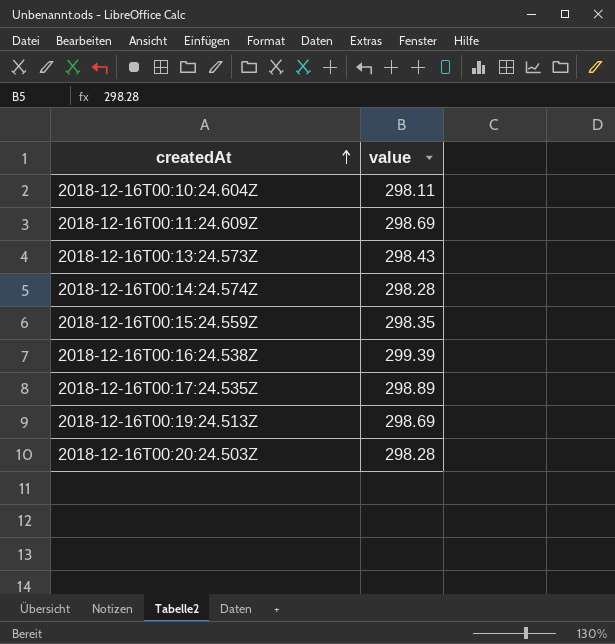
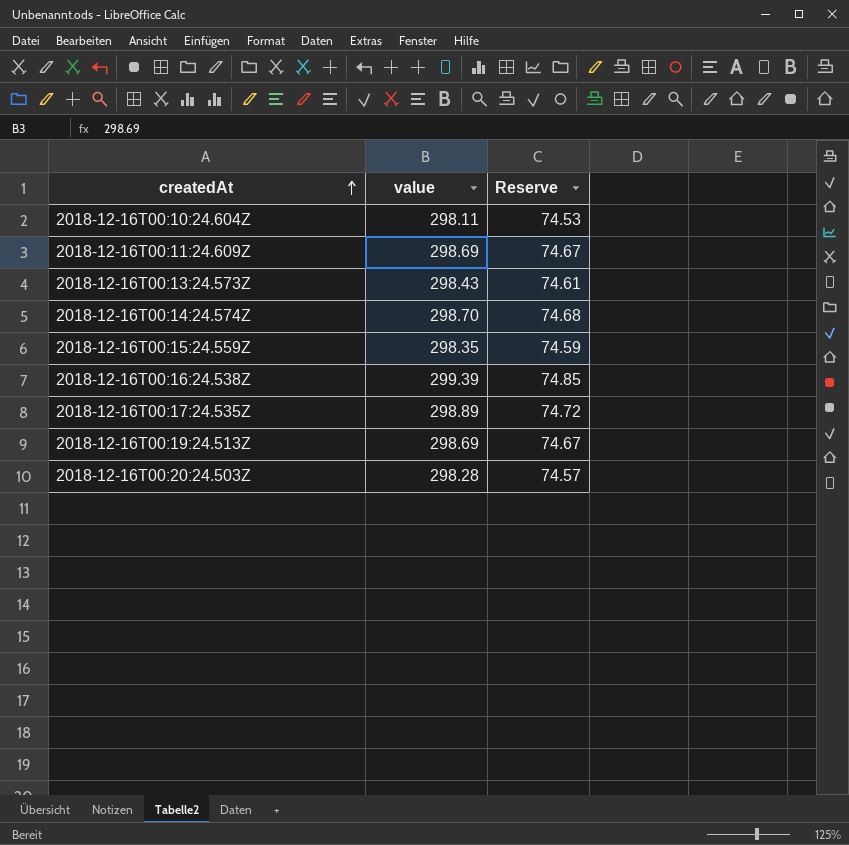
column Reserve | formula: none -> [value] * 0.25
2018-12-16T00:14:24.574Z | value: 298.28 -> 298.70

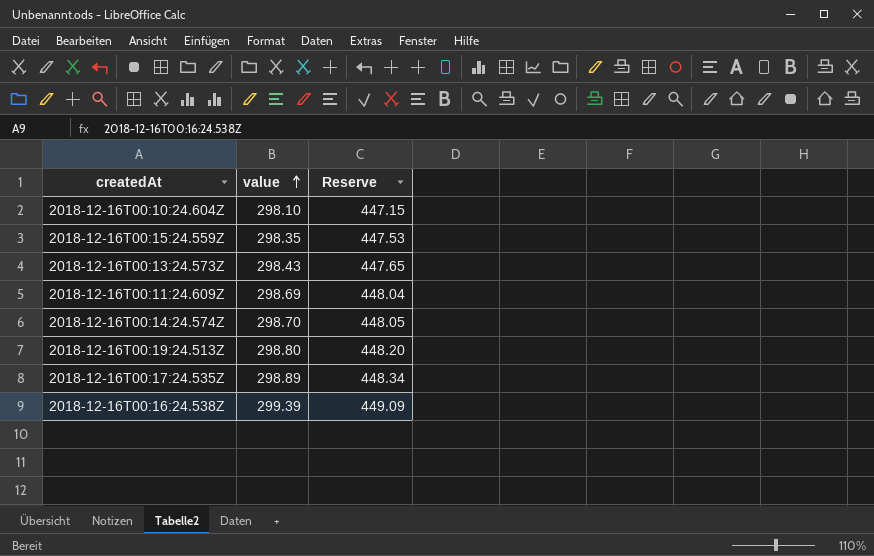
row order: createdAt ascending -> value ascending
column Reserve | formula: [value] * 0.25 -> [value] * 1.5
row 2018-12-16T00:20:24.503Z: 298.28 | 74.57 -> none
2018-12-16T00:10:24.604Z | value: 298.11 -> 298.10
2018-12-16T00:19:24.513Z | value: 298.69 -> 298.80

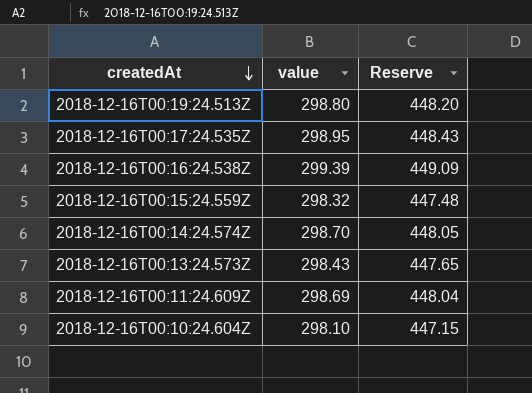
row order: value ascending -> createdAt descending
2018-12-16T00:17:24.535Z | value: 298.89 -> 298.95
2018-12-16T00:17:24.535Z | Reserve: 448.34 -> 448.43
2018-12-16T00:15:24.559Z | value: 298.35 -> 298.32
2018-12-16T00:15:24.559Z | Reserve: 447.53 -> 447.48

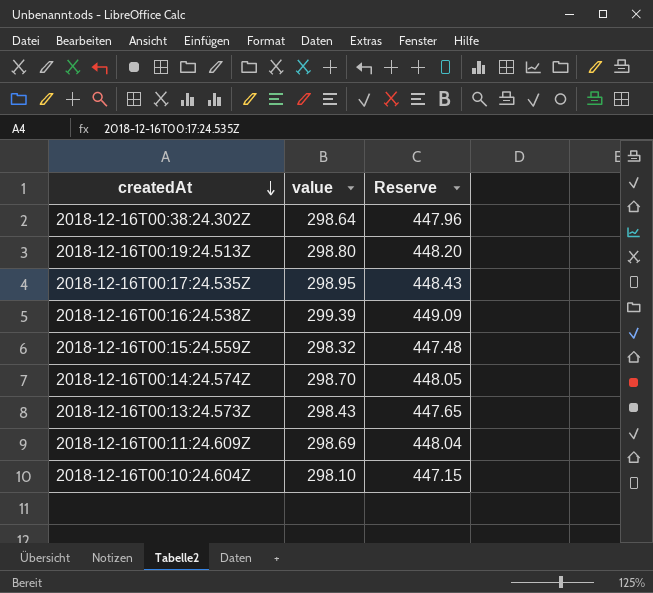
row 2018-12-16T00:38:24.302Z: none -> 298.64 | 447.96

